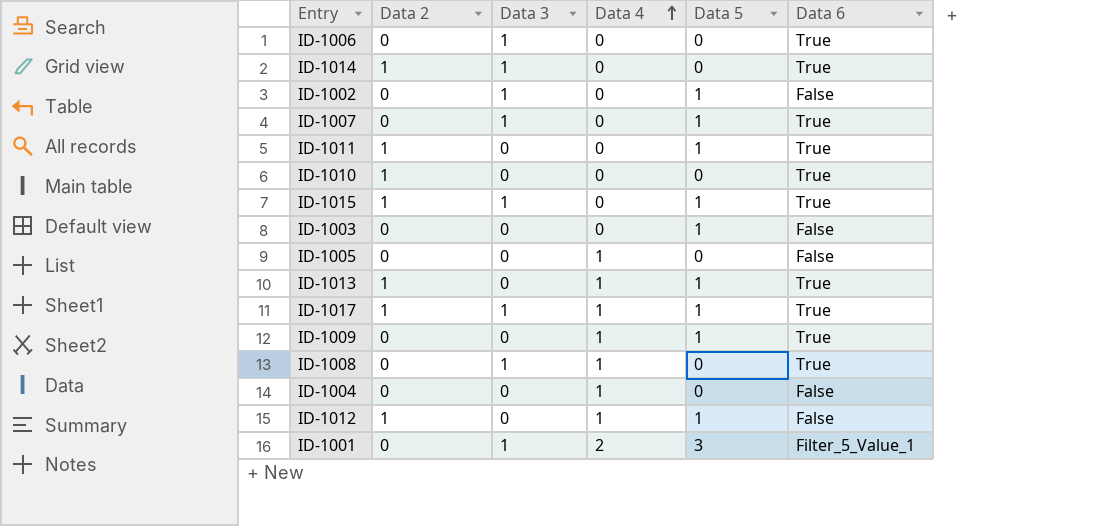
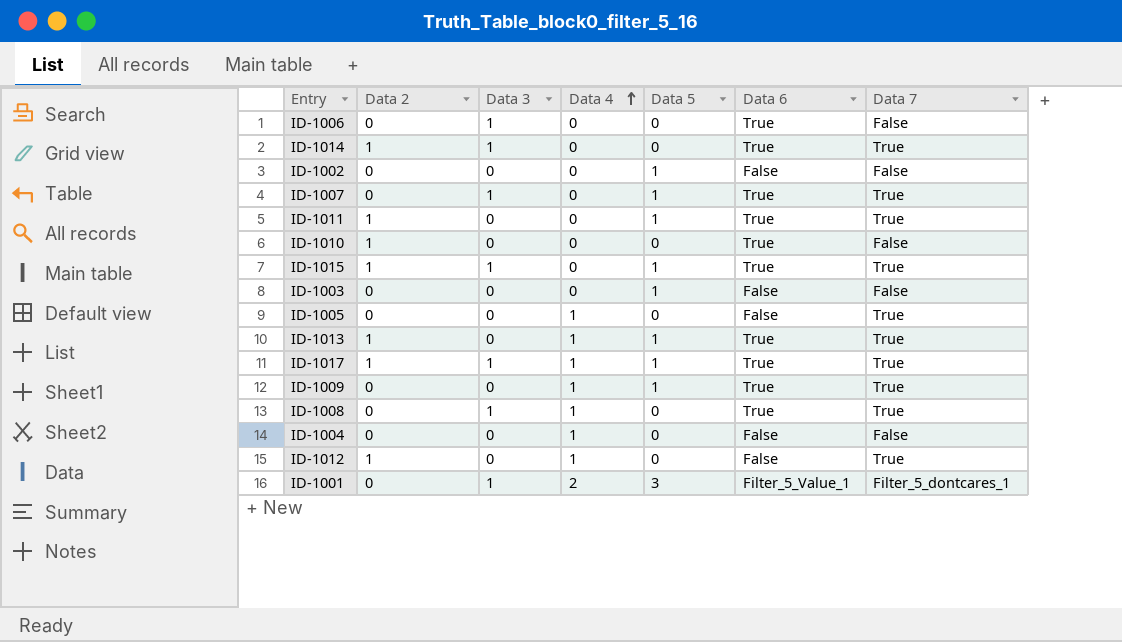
column Data 7 | position: none -> 7
ID-1002 | Data 3: 1 -> 0
ID-1012 | Data 5: 1 -> 0

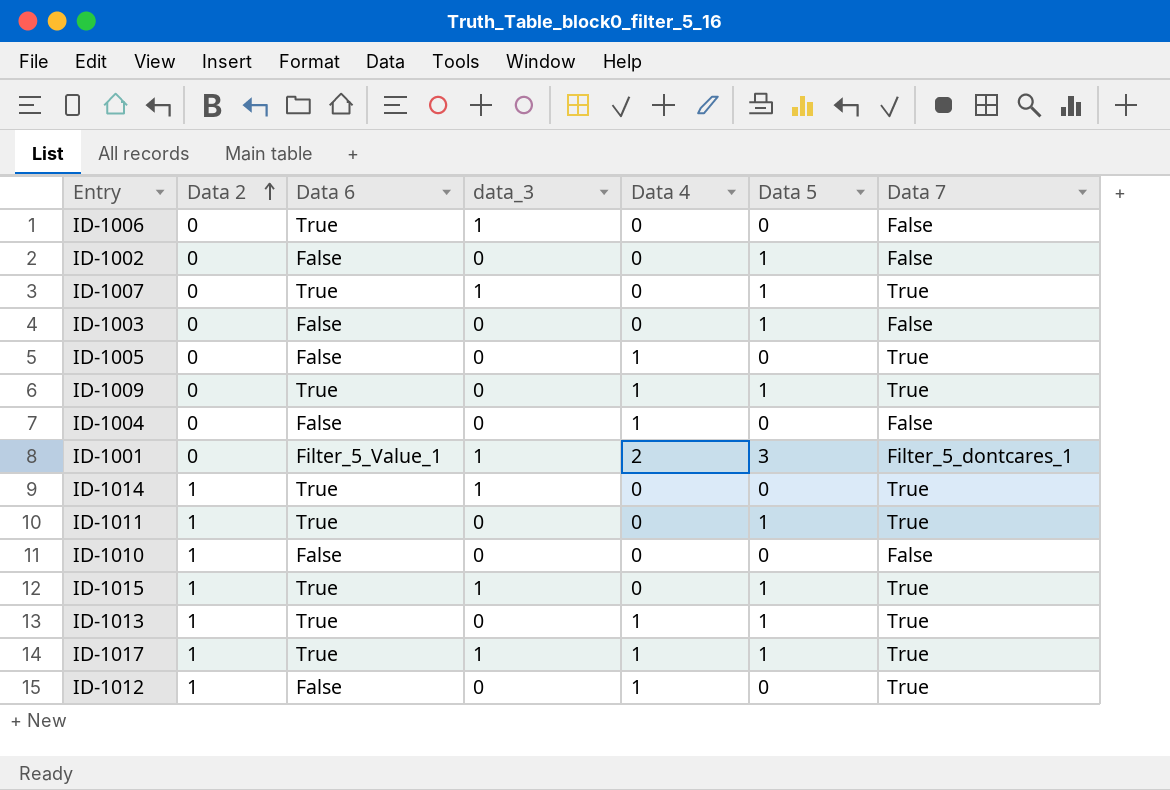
row order: Data 4 ascending -> Data 2 ascending
column Data 6 | position: 6 -> 3
column name: Data 3 -> data_3
row ID-1008: 0 | 1 | 1 | 0 | True | True -> none
ID-1010 | Data 6: True -> False

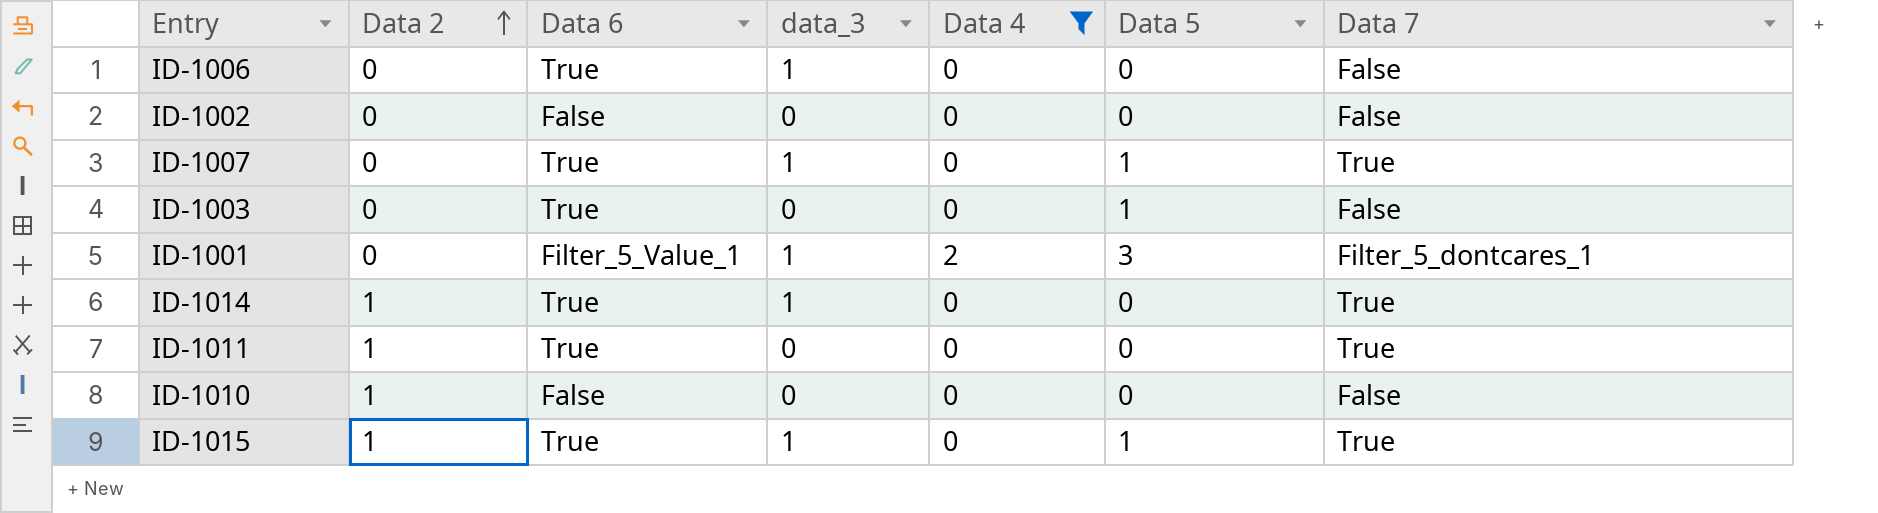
filter: none -> Data 4 != 1
ID-1002 | Data 5: 1 -> 0
ID-1003 | Data 6: False -> True
ID-1011 | Data 5: 1 -> 0

